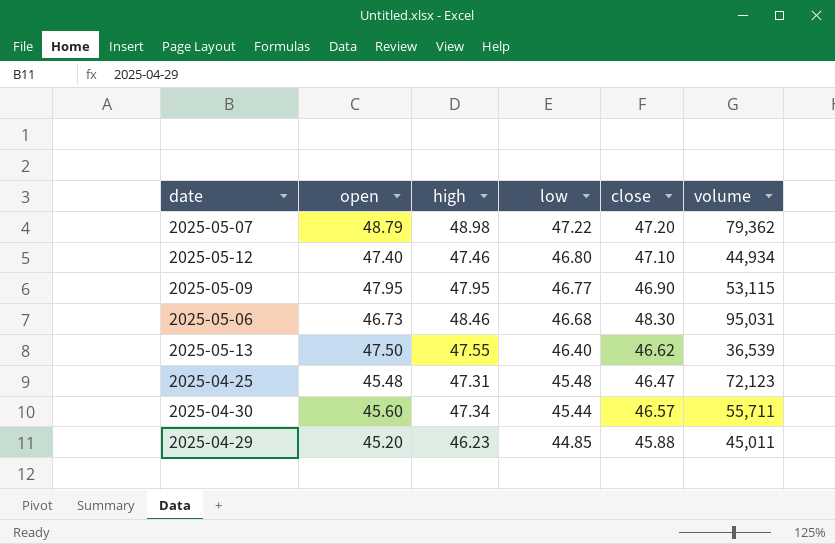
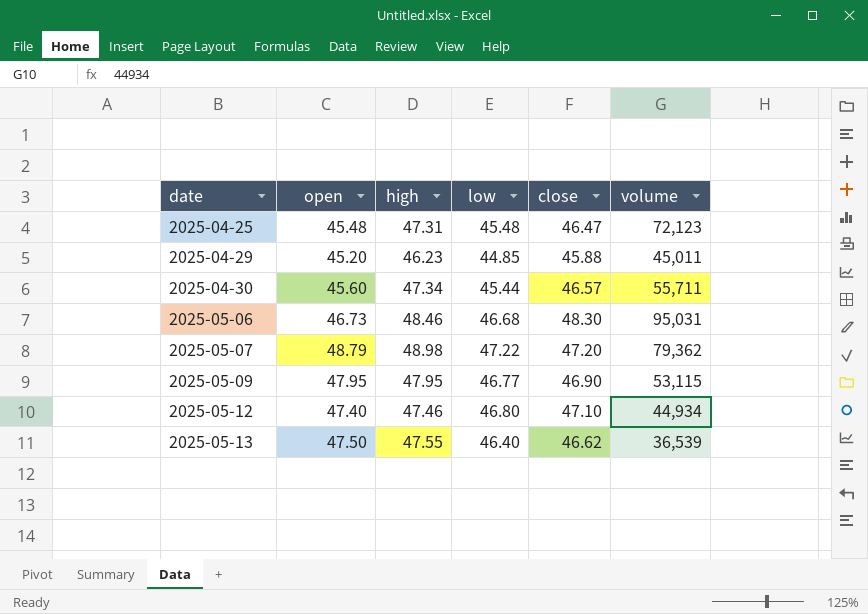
row order: low descending -> date ascending

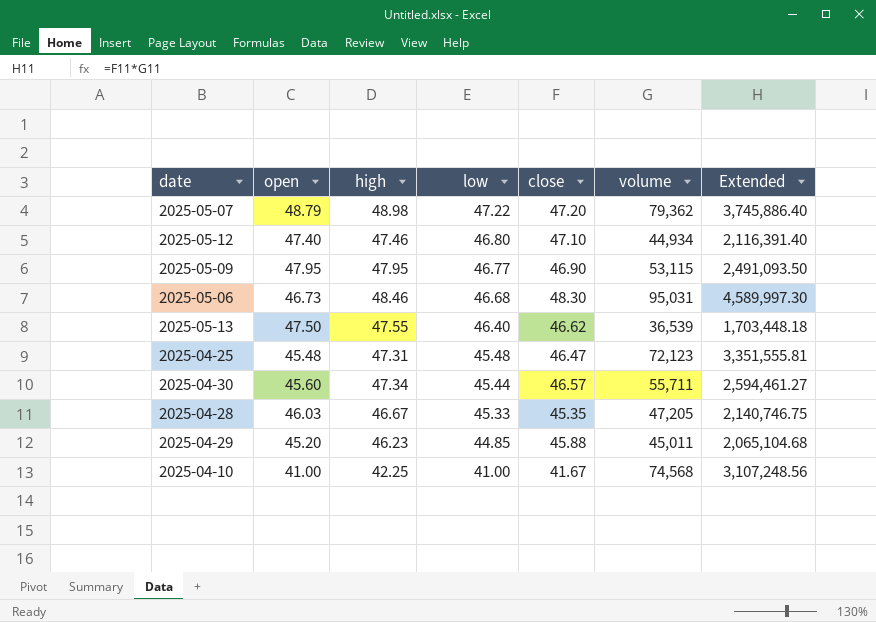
row order: date ascending -> low descending
column Extended | formula: none -> [close] * [volume]
row 2025-04-28: none -> 46.03 | 46.67 | 45.33 | 45.35 | 47,205 | 2,140,746.75
row 2025-04-10: none -> 41.00 | 42.25 | 41.00 | 41.67 | 74,568 | 3,107,248.56

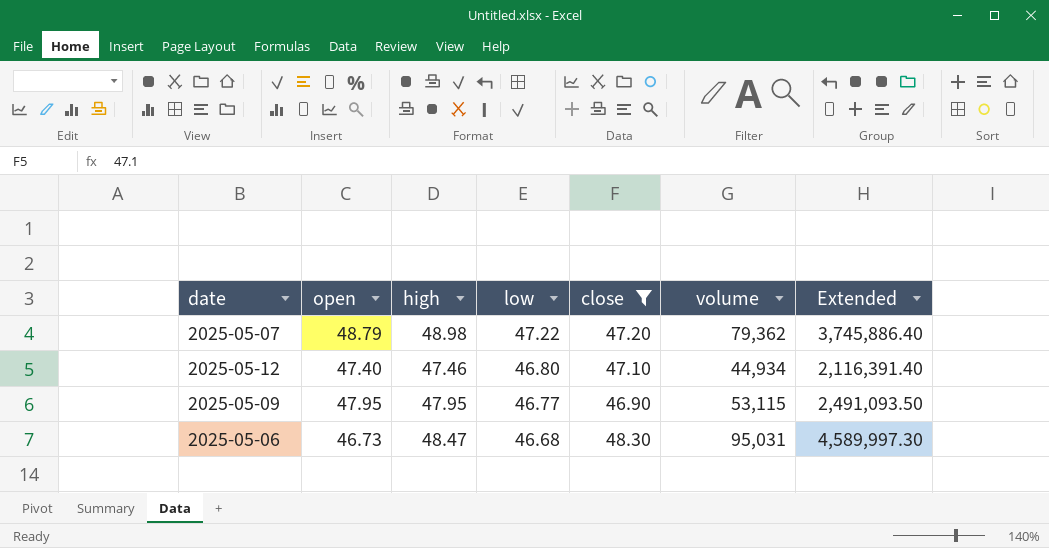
filter: none -> close >= 46.90
2025-05-06 | high: 48.46 -> 48.47

